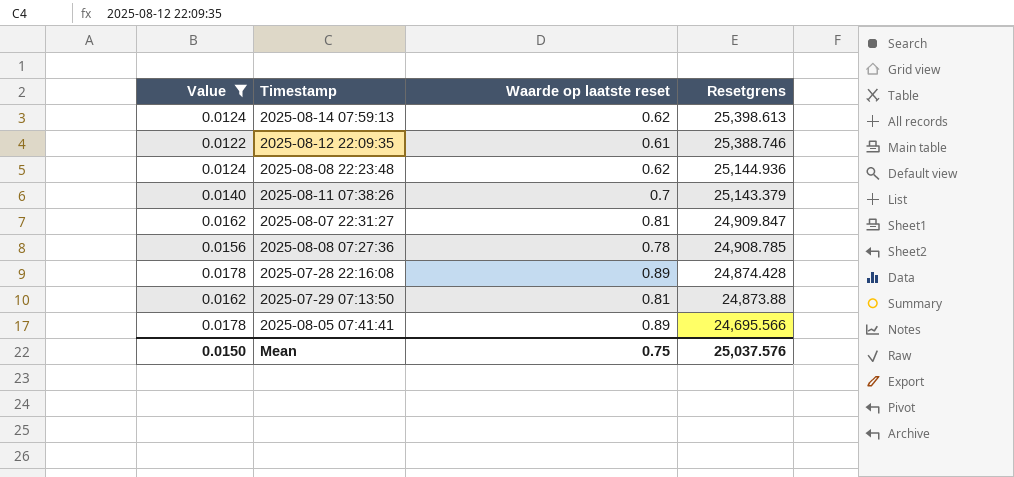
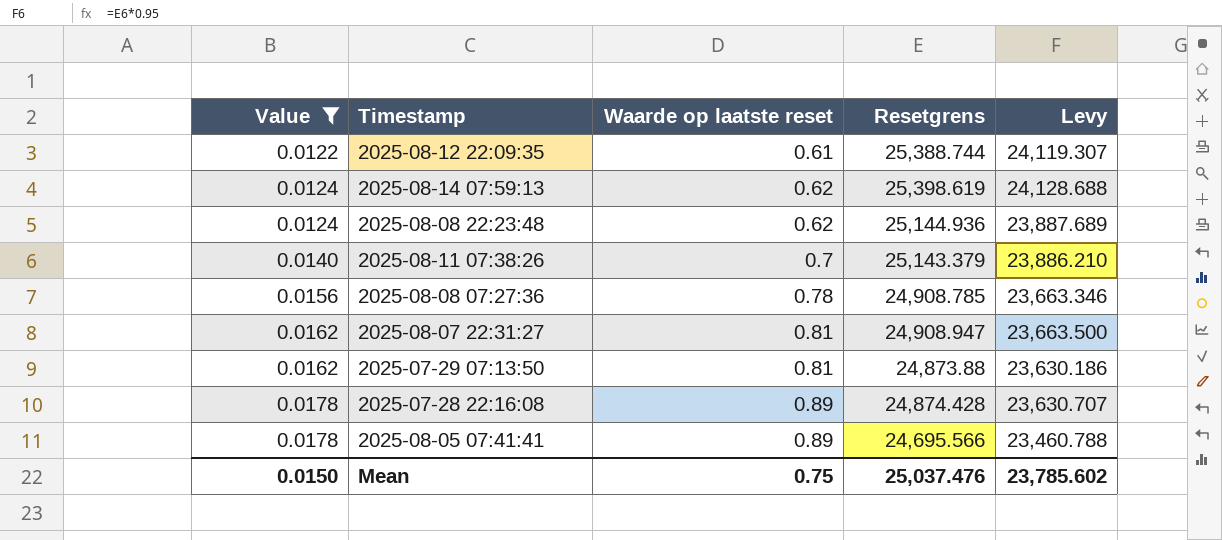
row order: Resetgrens descending -> Value ascending
column Levy | formula: none -> [Resetgrens] * 0.95
2025-08-12 22:09:35 | Resetgrens: 25,388.746 -> 25,388.744
2025-08-14 07:59:13 | Resetgrens: 25,398.613 -> 25,398.619
2025-08-07 22:31:27 | Resetgrens: 24,909.847 -> 24,908.947
Mean | Resetgrens: 25,037.576 -> 25,037.476

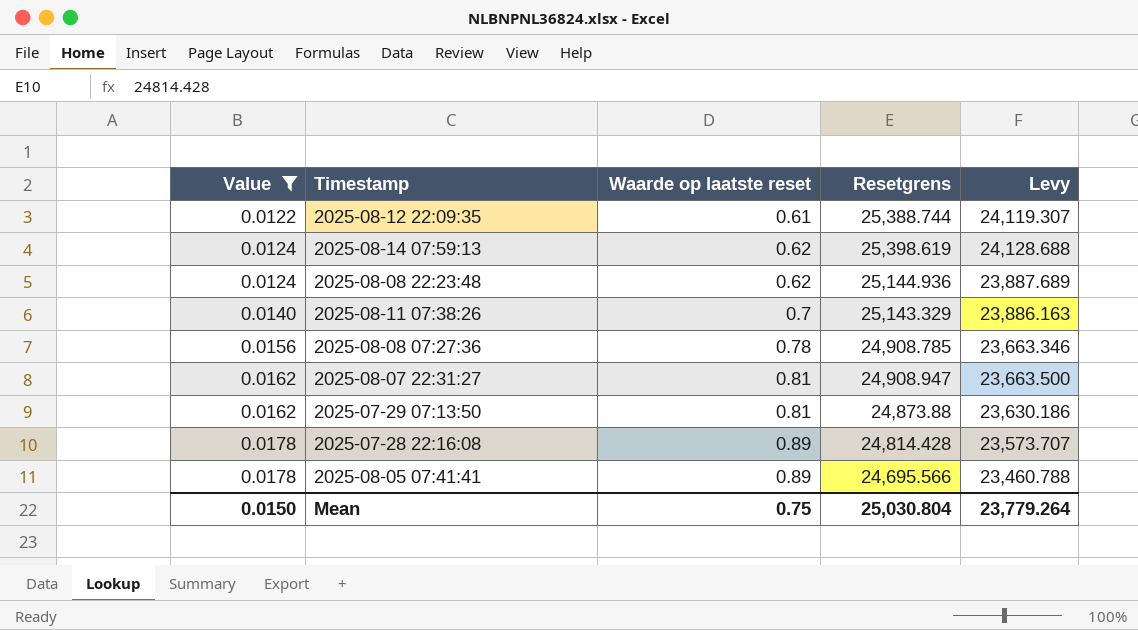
2025-08-11 07:38:26 | Resetgrens: 25,143.379 -> 25,143.329
2025-08-11 07:38:26 | Levy: 23,886.210 -> 23,886.163
2025-07-28 22:16:08 | Resetgrens: 24,874.428 -> 24,814.428
2025-07-28 22:16:08 | Levy: 23,630.707 -> 23,573.707
Mean | Resetgrens: 25,037.476 -> 25,030.804
Mean | Levy: 23,785.602 -> 23,779.264

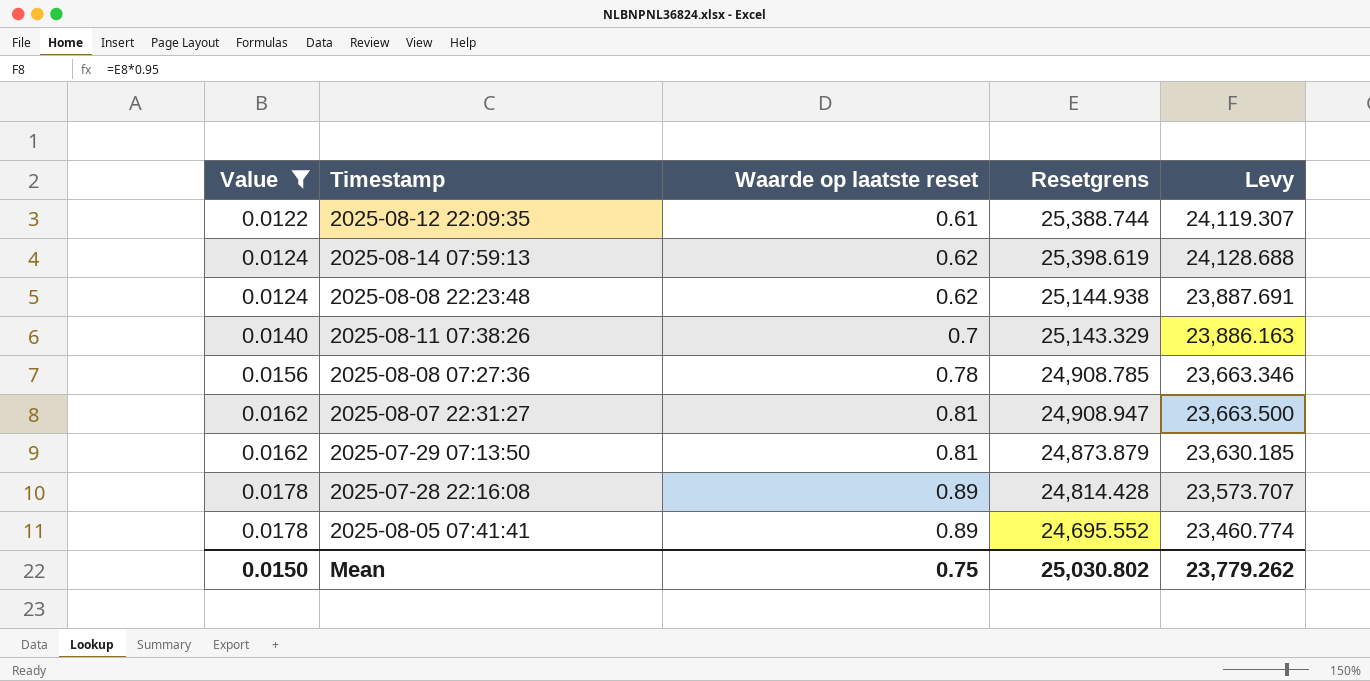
2025-08-08 22:23:48 | Resetgrens: 25,144.936 -> 25,144.938
2025-08-08 22:23:48 | Levy: 23,887.689 -> 23,887.691
2025-07-29 07:13:50 | Resetgrens: 24,873.88 -> 24,873.879
2025-07-29 07:13:50 | Levy: 23,630.186 -> 23,630.185
2025-08-05 07:41:41 | Resetgrens: 24,695.566 -> 24,695.552
2025-08-05 07:41:41 | Levy: 23,460.788 -> 23,460.774
Mean | Resetgrens: 25,030.804 -> 25,030.802
Mean | Levy: 23,779.264 -> 23,779.262

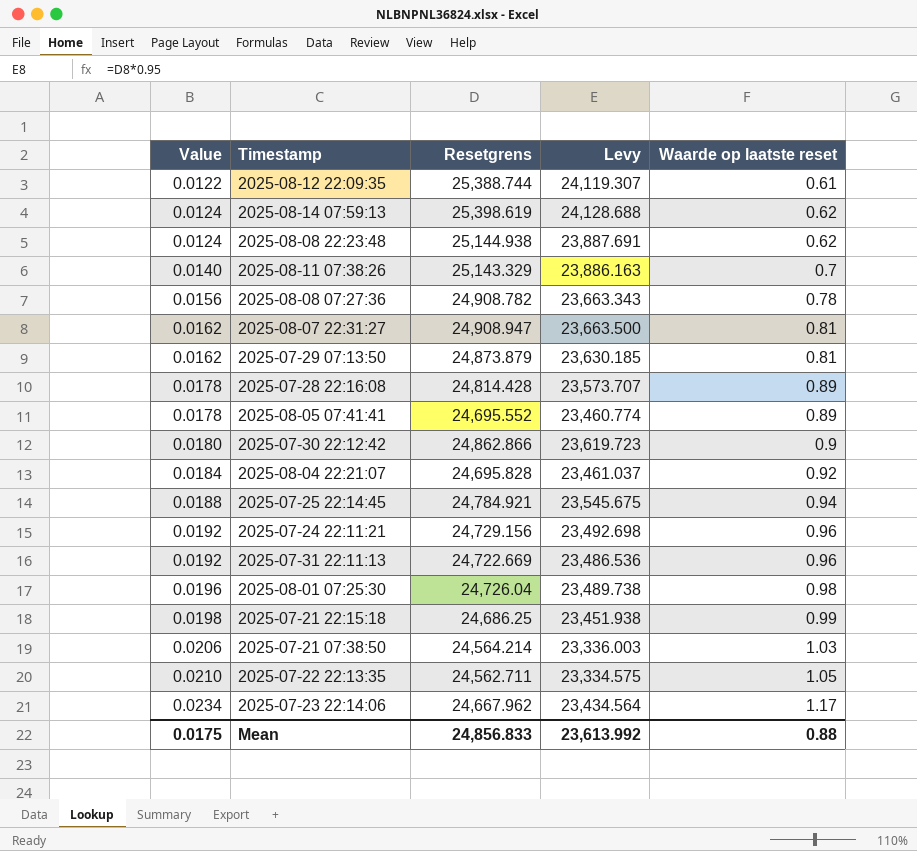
filter: Value <= 0.0178 -> none
column Waarde op laatste reset | position: 3 -> 5
2025-08-08 07:27:36 | Resetgrens: 24,908.785 -> 24,908.782
2025-08-08 07:27:36 | Levy: 23,663.346 -> 23,663.343
Mean | Value: 0.0150 -> 0.0175
Mean | Resetgrens: 25,030.802 -> 24,856.833
Mean | Levy: 23,779.262 -> 23,613.992
Mean | Waarde op laatste reset: 0.75 -> 0.88

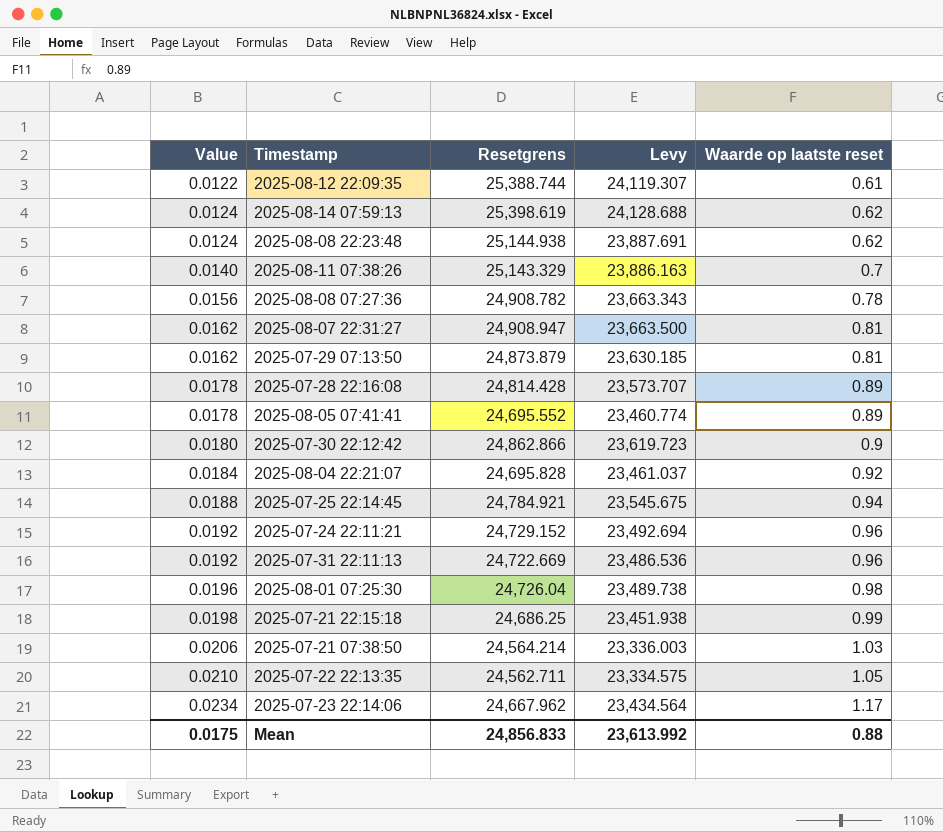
2025-07-24 22:11:21 | Resetgrens: 24,729.156 -> 24,729.152
2025-07-24 22:11:21 | Levy: 23,492.698 -> 23,492.694

